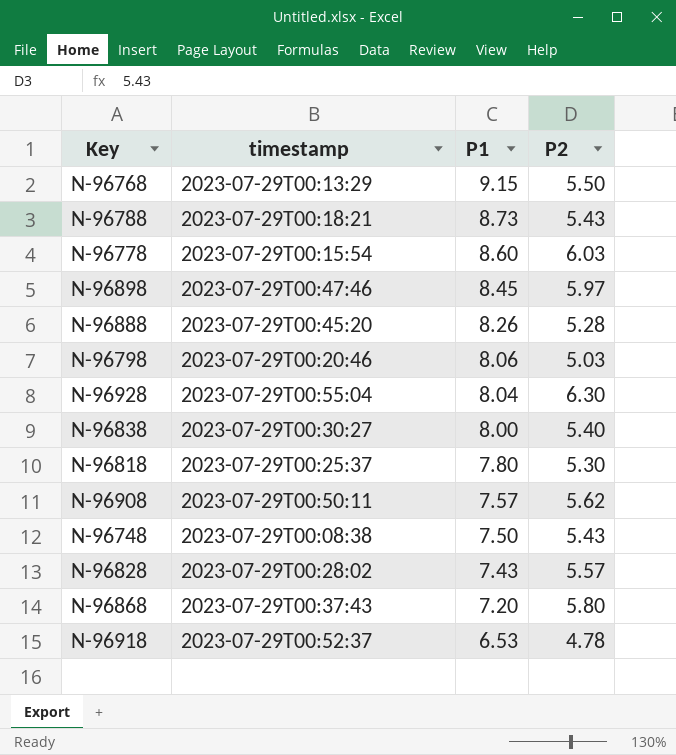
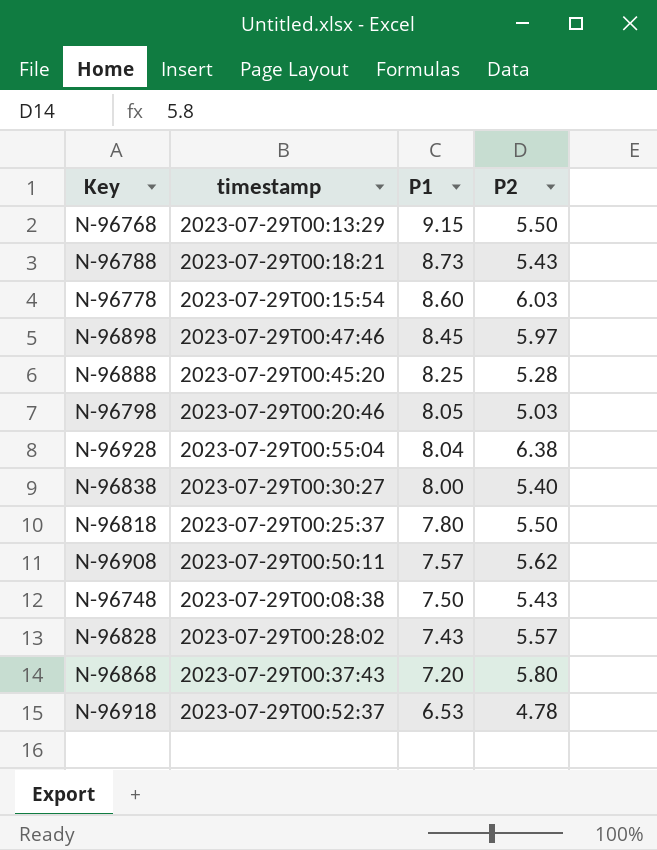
N-96888 | P1: 8.26 -> 8.25
N-96798 | P1: 8.06 -> 8.05
N-96928 | P2: 6.30 -> 6.38
N-96818 | P2: 5.30 -> 5.50

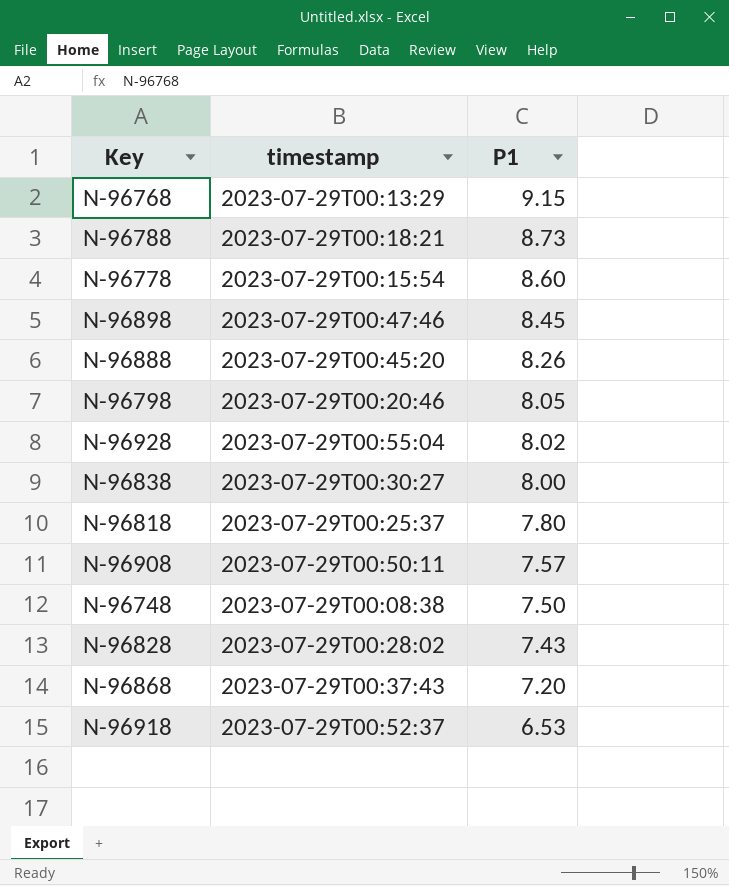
column P2 | position: 4 -> none
N-96888 | P1: 8.25 -> 8.26
N-96928 | P1: 8.04 -> 8.02

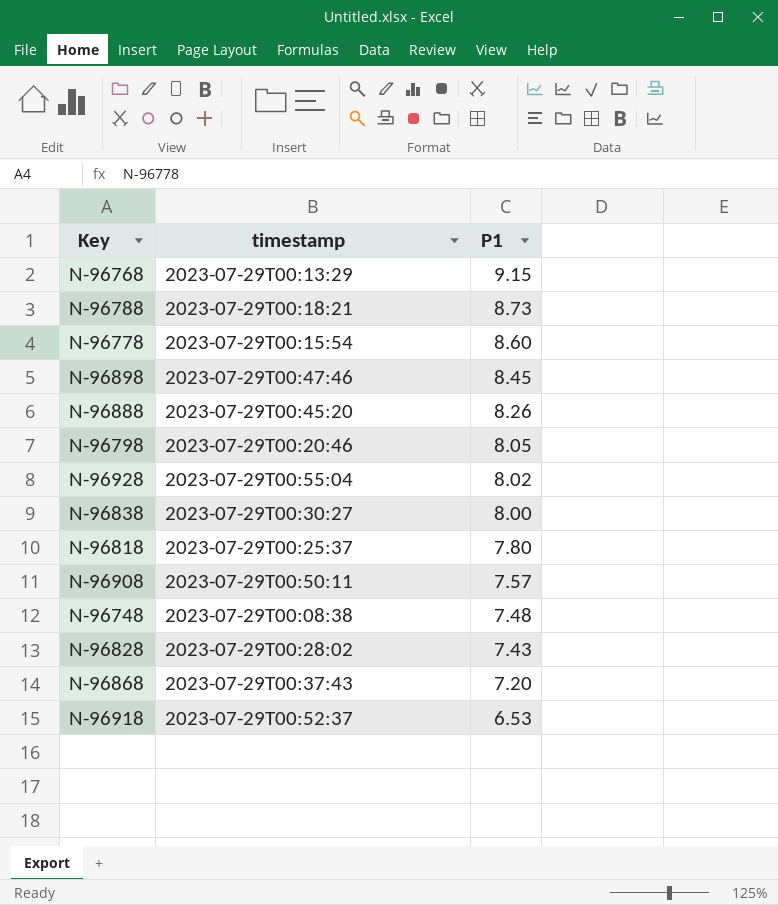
N-96748 | P1: 7.50 -> 7.48

